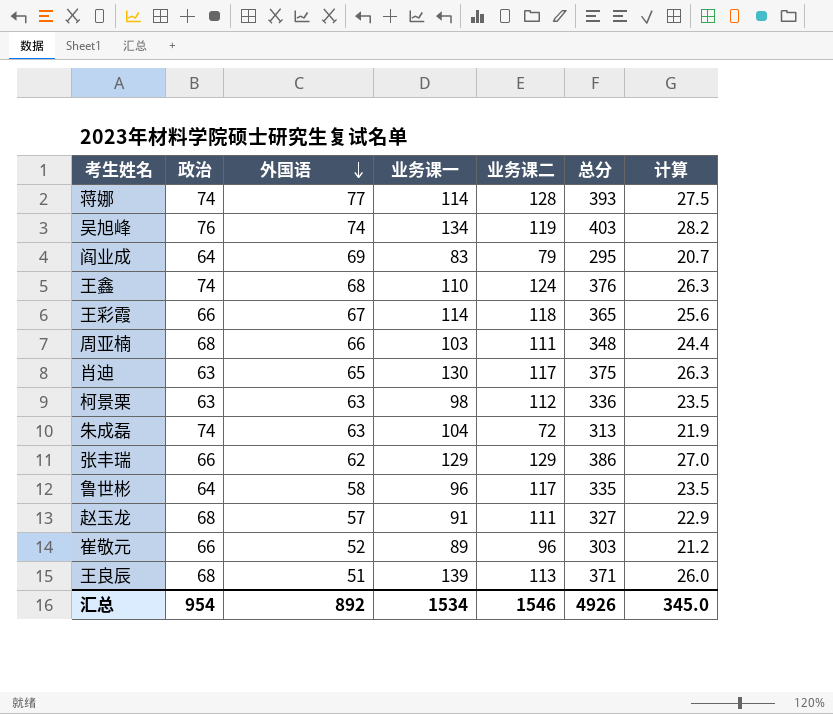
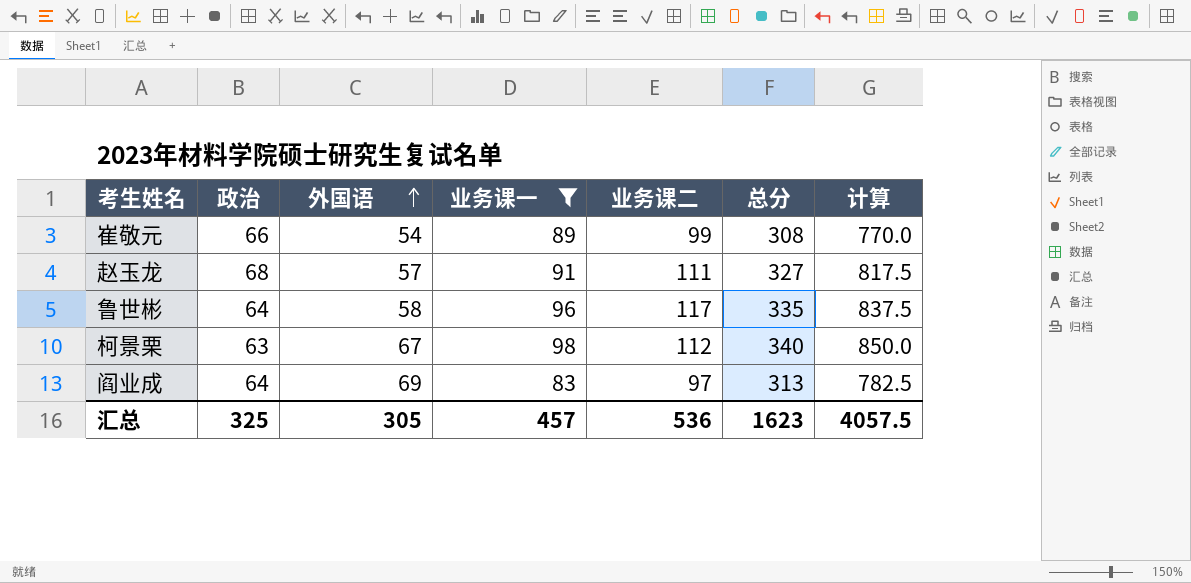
filter: none -> 业务课一 <= 98
row order: 外国语 descending -> 外国语 ascending
column 计算 | formula: [总分] * 0.07 -> [总分] * 2.5
崔敬元 | 外国语: 52 -> 54
崔敬元 | 业务课二: 96 -> 99
崔敬元 | 总分: 303 -> 308
柯景栗 | 外国语: 63 -> 67
柯景栗 | 总分: 336 -> 340
阎业成 | 业务课二: 79 -> 97
阎业成 | 总分: 295 -> 313
汇总 | 政治: 954 -> 325
汇总 | 外国语: 892 -> 305
汇总 | 业务课一: 1534 -> 457
汇总 | 业务课二: 1546 -> 536
汇总 | 总分: 4926 -> 1623
汇总 | 计算: 345.0 -> 4057.5

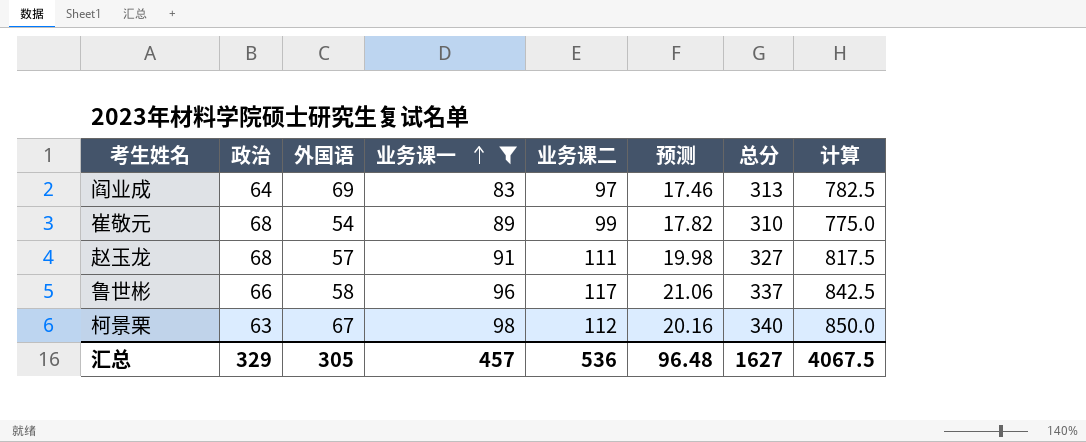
row order: 外国语 ascending -> 业务课一 ascending
column 预测 | formula: none -> [业务课二] * 0.18
崔敬元 | 政治: 66 -> 68
崔敬元 | 总分: 308 -> 310
崔敬元 | 计算: 770.0 -> 775.0
鲁世彬 | 政治: 64 -> 66
鲁世彬 | 总分: 335 -> 337
鲁世彬 | 计算: 837.5 -> 842.5
汇总 | 政治: 325 -> 329
汇总 | 总分: 1623 -> 1627
汇总 | 计算: 4057.5 -> 4067.5

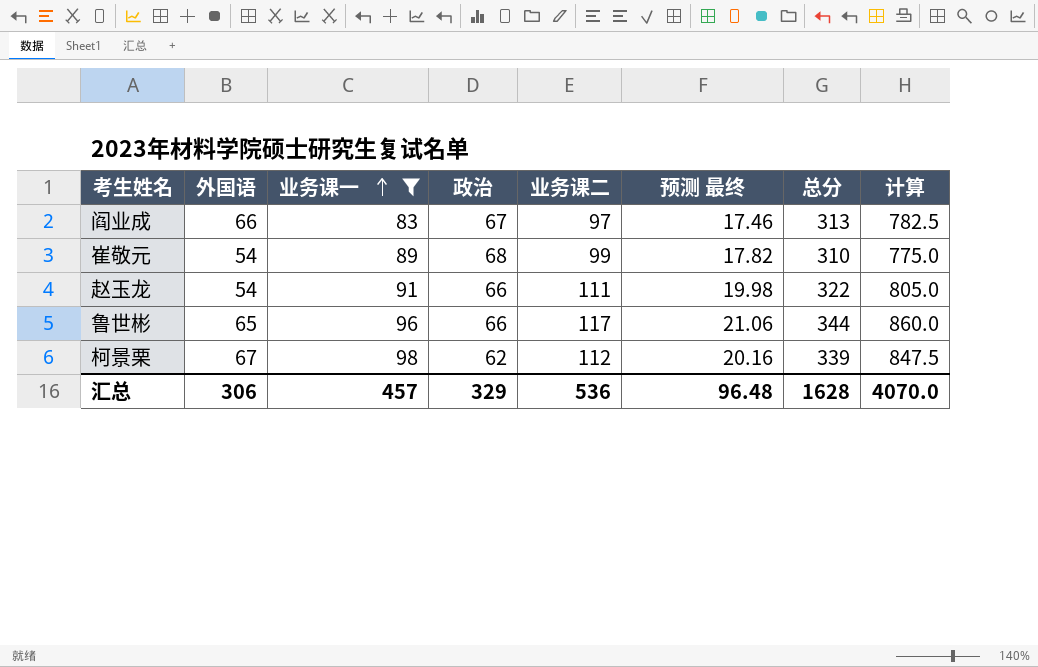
column 政治 | position: 2 -> 4
column name: 预测 -> 预测 最终
阎业成 | 外国语: 69 -> 66
阎业成 | 政治: 64 -> 67
赵玉龙 | 外国语: 57 -> 54
赵玉龙 | 政治: 68 -> 66
赵玉龙 | 总分: 327 -> 322
赵玉龙 | 计算: 817.5 -> 805.0
鲁世彬 | 外国语: 58 -> 65
鲁世彬 | 总分: 337 -> 344
鲁世彬 | 计算: 842.5 -> 860.0
柯景栗 | 政治: 63 -> 62
柯景栗 | 总分: 340 -> 339
柯景栗 | 计算: 850.0 -> 847.5
汇总 | 外国语: 305 -> 306
汇总 | 总分: 1627 -> 1628
汇总 | 计算: 4067.5 -> 4070.0

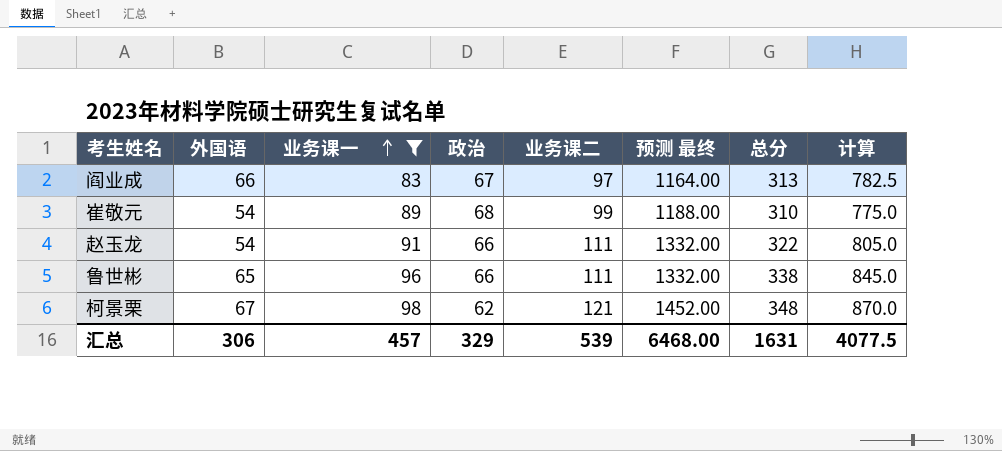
column 预测 最终 | formula: [业务课二] * 0.18 -> [业务课二] * 12
鲁世彬 | 业务课二: 117 -> 111
鲁世彬 | 总分: 344 -> 338
鲁世彬 | 计算: 860.0 -> 845.0
柯景栗 | 业务课二: 112 -> 121
柯景栗 | 总分: 339 -> 348
柯景栗 | 计算: 847.5 -> 870.0
汇总 | 业务课二: 536 -> 539
汇总 | 预测 最终: 96.48 -> 6468.00
汇总 | 总分: 1628 -> 1631
汇总 | 计算: 4070.0 -> 4077.5

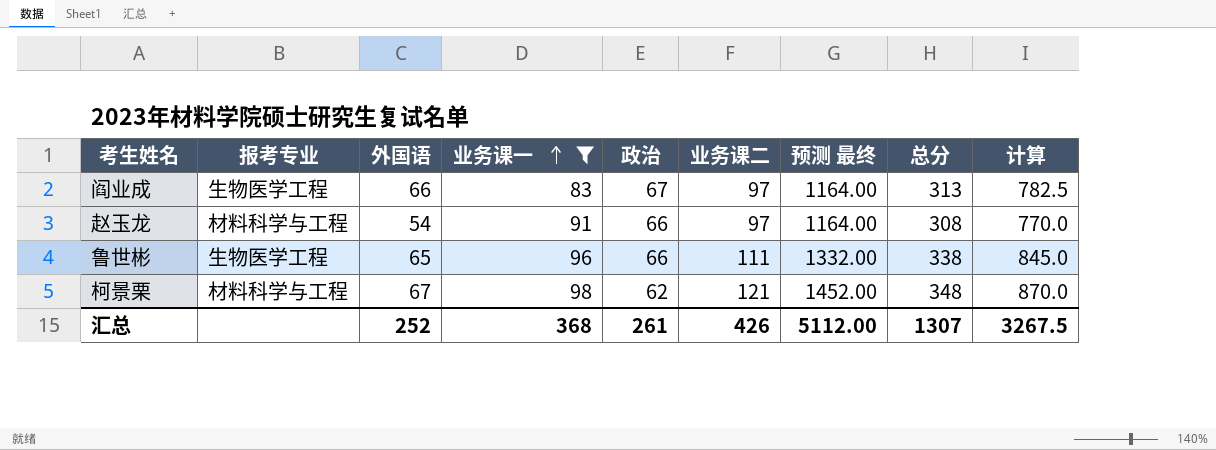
column 报考专业 | position: none -> 2
row 崔敬元: 54 | 89 | 68 | 99 | 1188.00 | 310 | 775.0 -> none
赵玉龙 | 业务课二: 111 -> 97
赵玉龙 | 预测 最终: 1332.00 -> 1164.00
赵玉龙 | 总分: 322 -> 308
赵玉龙 | 计算: 805.0 -> 770.0
汇总 | 外国语: 306 -> 252
汇总 | 业务课一: 457 -> 368
汇总 | 政治: 329 -> 261
汇总 | 业务课二: 539 -> 426
汇总 | 预测 最终: 6468.00 -> 5112.00
汇总 | 总分: 1631 -> 1307
汇总 | 计算: 4077.5 -> 3267.5

